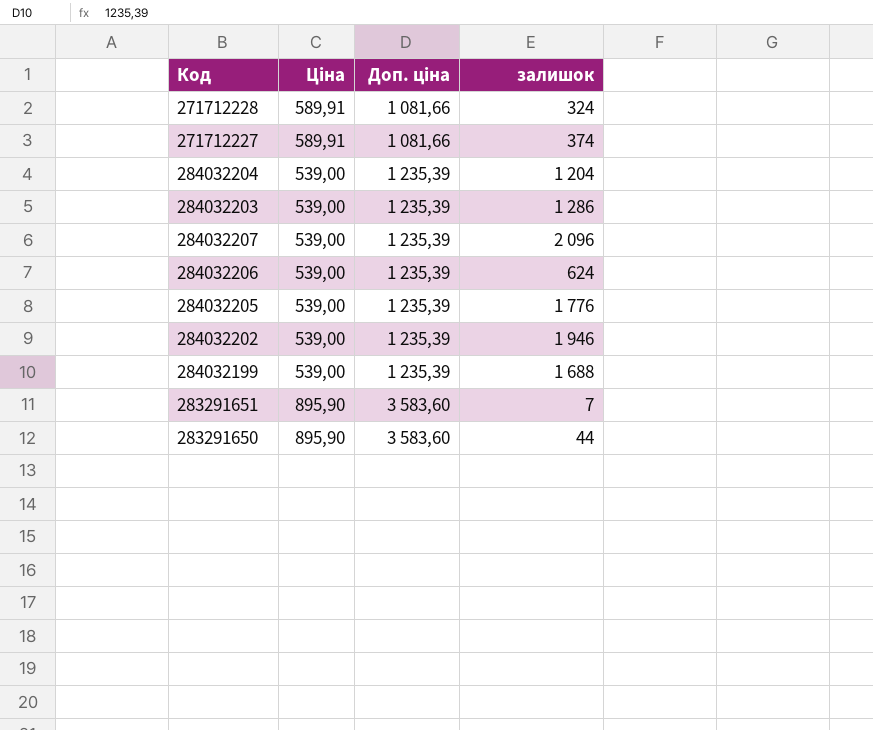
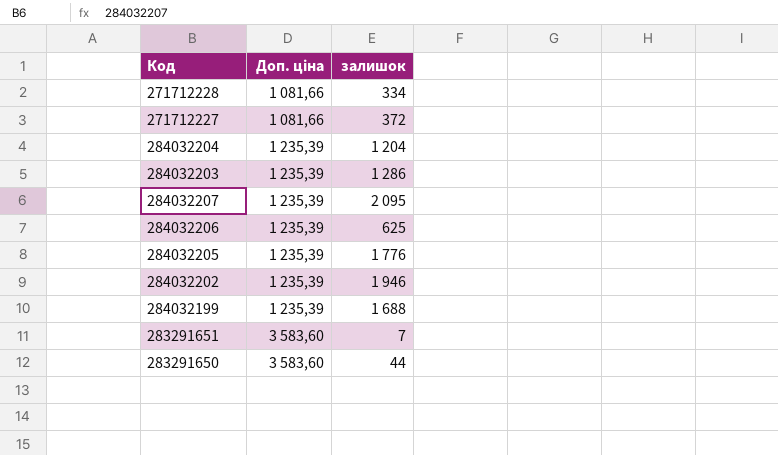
column Ціна | position: 2 -> none
271712228 | залишок: 324 -> 334
271712227 | залишок: 374 -> 372
284032207 | залишок: 2 096 -> 2 095
284032206 | залишок: 624 -> 625

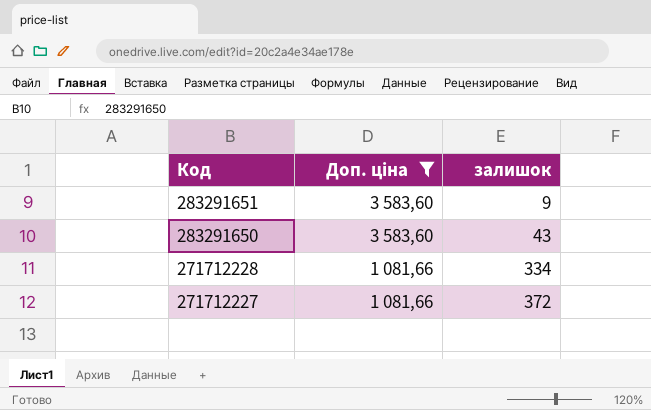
filter: none -> Доп. ціна != 1 235,39
row order: Доп. ціна ascending -> Код descending
283291651 | залишок: 7 -> 9
283291650 | залишок: 44 -> 43

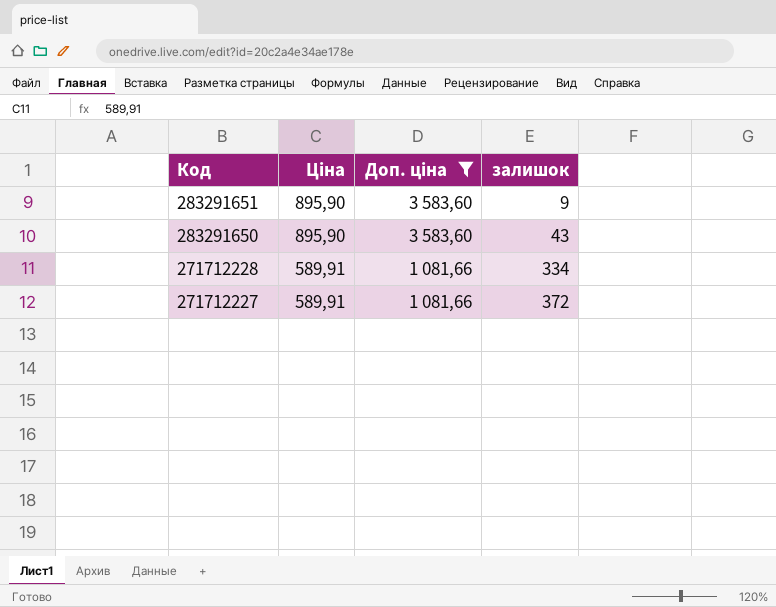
column Ціна | position: none -> 2

